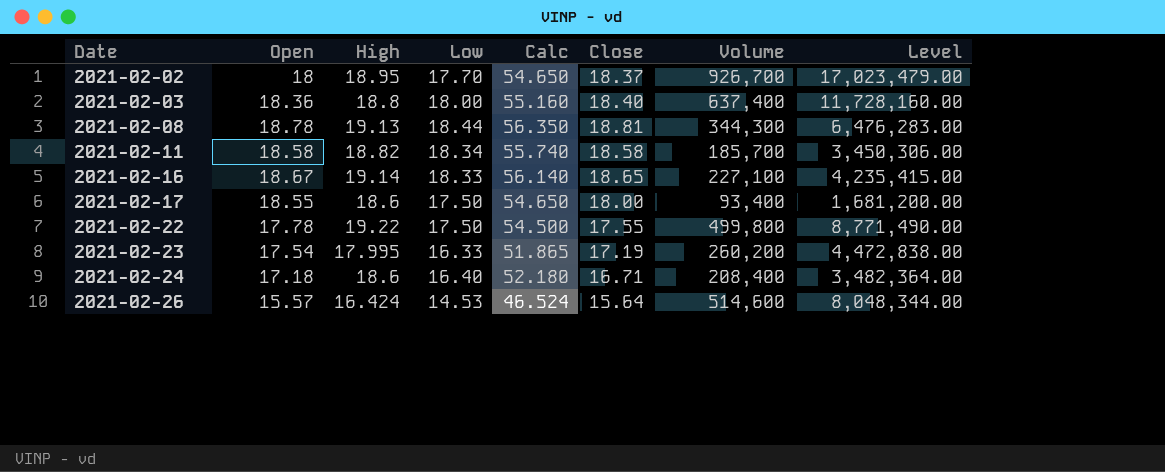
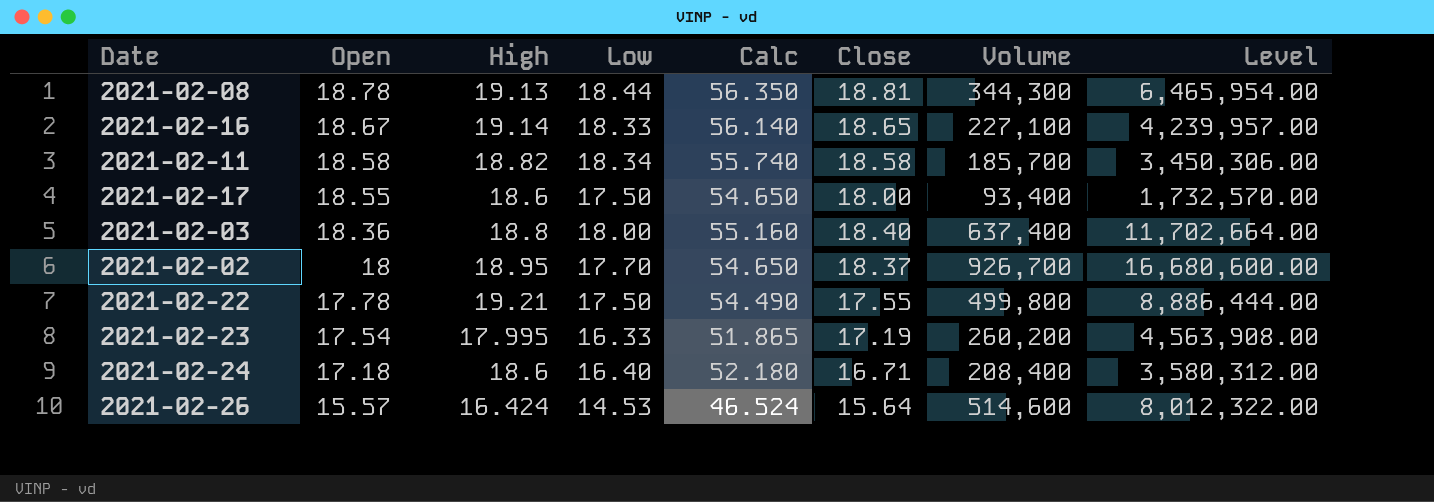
row order: Date ascending -> Open descending
column Level | formula: [Close] * [Volume] -> [Open] * [Volume]
2021-02-22 | High: 19.22 -> 19.21
2021-02-22 | Calc: 54.500 -> 54.490

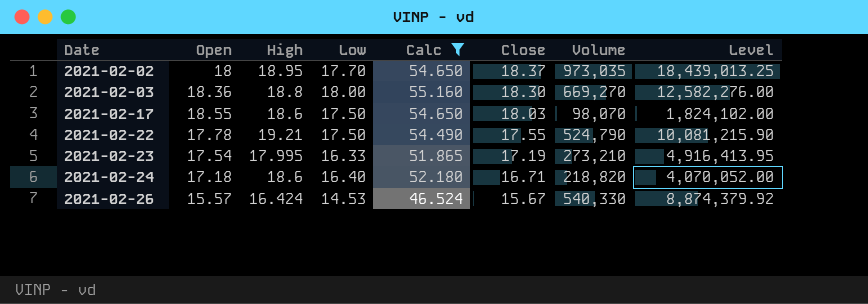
filter: none -> Calc <= 55.160
row order: Open descending -> Date ascending
column Level | formula: [Open] * [Volume] -> [High] * [Volume]
2021-02-02 | Volume: 926,700 -> 973,035
2021-02-03 | Close: 18.40 -> 18.30
2021-02-03 | Volume: 637,400 -> 669,270
2021-02-17 | Close: 18.00 -> 18.03
2021-02-17 | Volume: 93,400 -> 98,070
2021-02-22 | Volume: 499,800 -> 524,790
2021-02-23 | Volume: 260,200 -> 273,210
2021-02-24 | Volume: 208,400 -> 218,820
2021-02-26 | Close: 15.64 -> 15.67
2021-02-26 | Volume: 514,600 -> 540,330

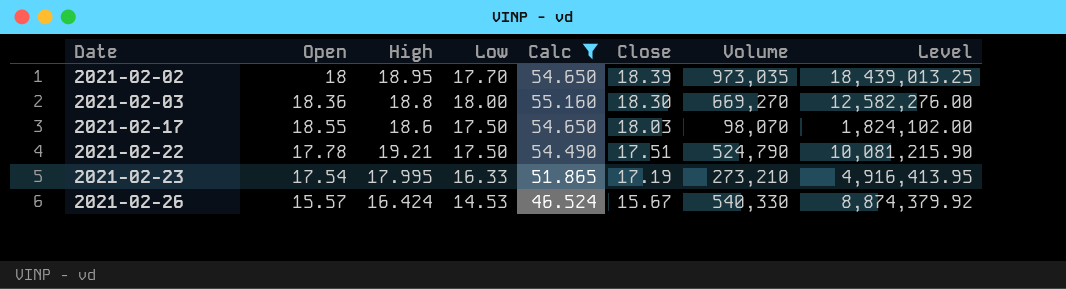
row 2021-02-24: 17.18 | 18.6 | 16.40 | 52.180 | 16.71 | 218,820 | 4,070,052.00 -> none
2021-02-02 | Close: 18.37 -> 18.39
2021-02-22 | Close: 17.55 -> 17.51

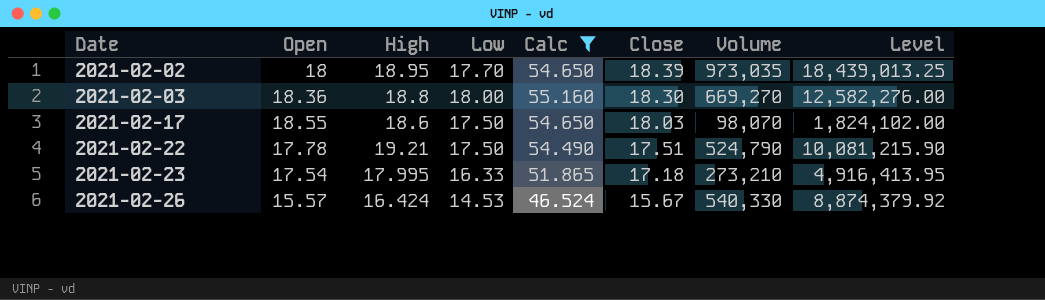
2021-02-23 | Close: 17.19 -> 17.18

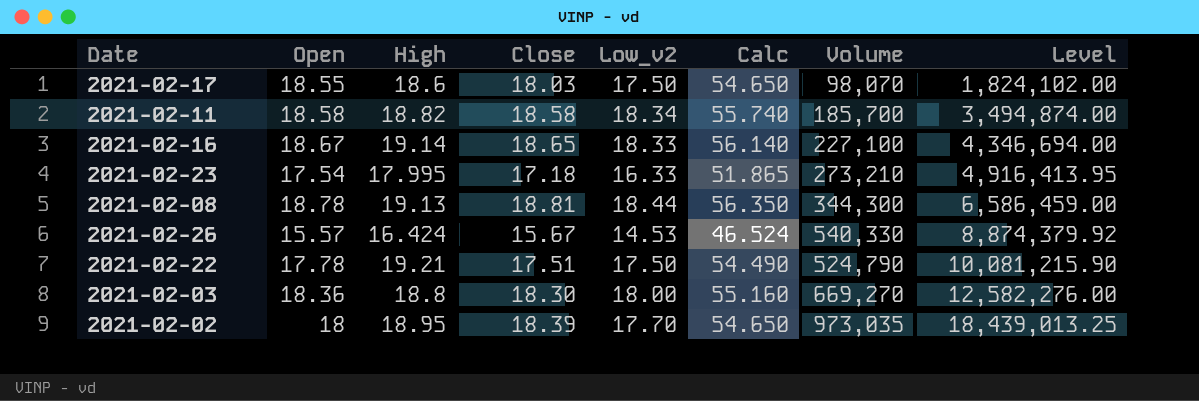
filter: Calc <= 55.160 -> none
row order: Date ascending -> Level ascending
column Close | position: 6 -> 4
column name: Low -> Low_v2

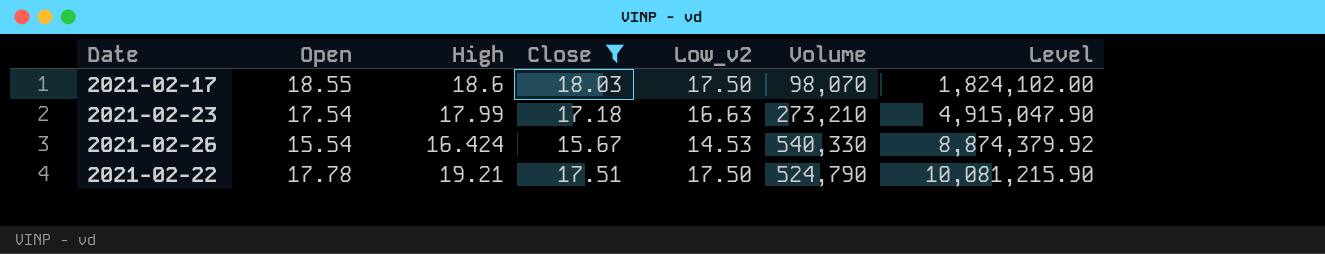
filter: none -> Close <= 18.03
column Calc | formula: [Open] + [High] + [Low_v2] -> none
2021-02-23 | High: 17.995 -> 17.99
2021-02-23 | Low_v2: 16.33 -> 16.63
2021-02-23 | Level: 4,916,413.95 -> 4,915,047.90
2021-02-26 | Open: 15.57 -> 15.54

